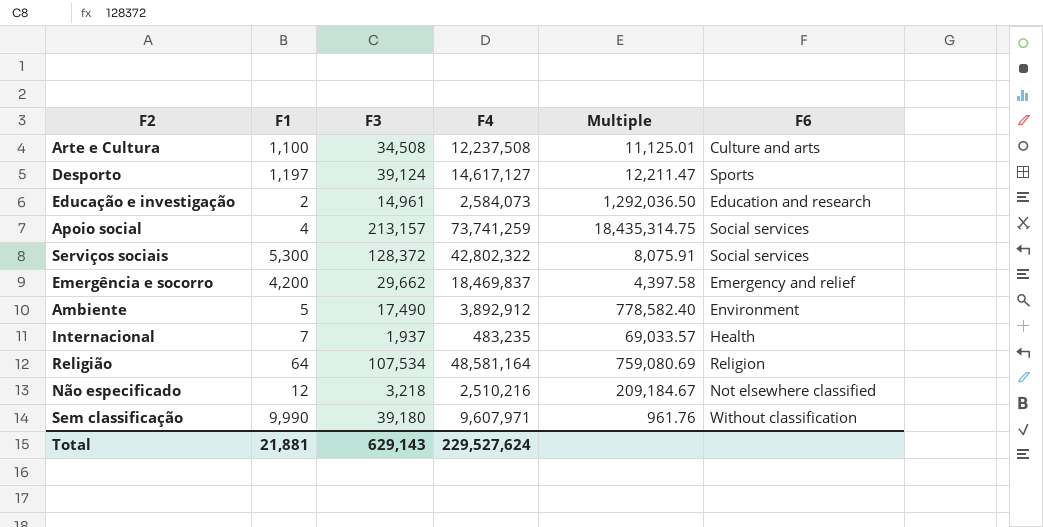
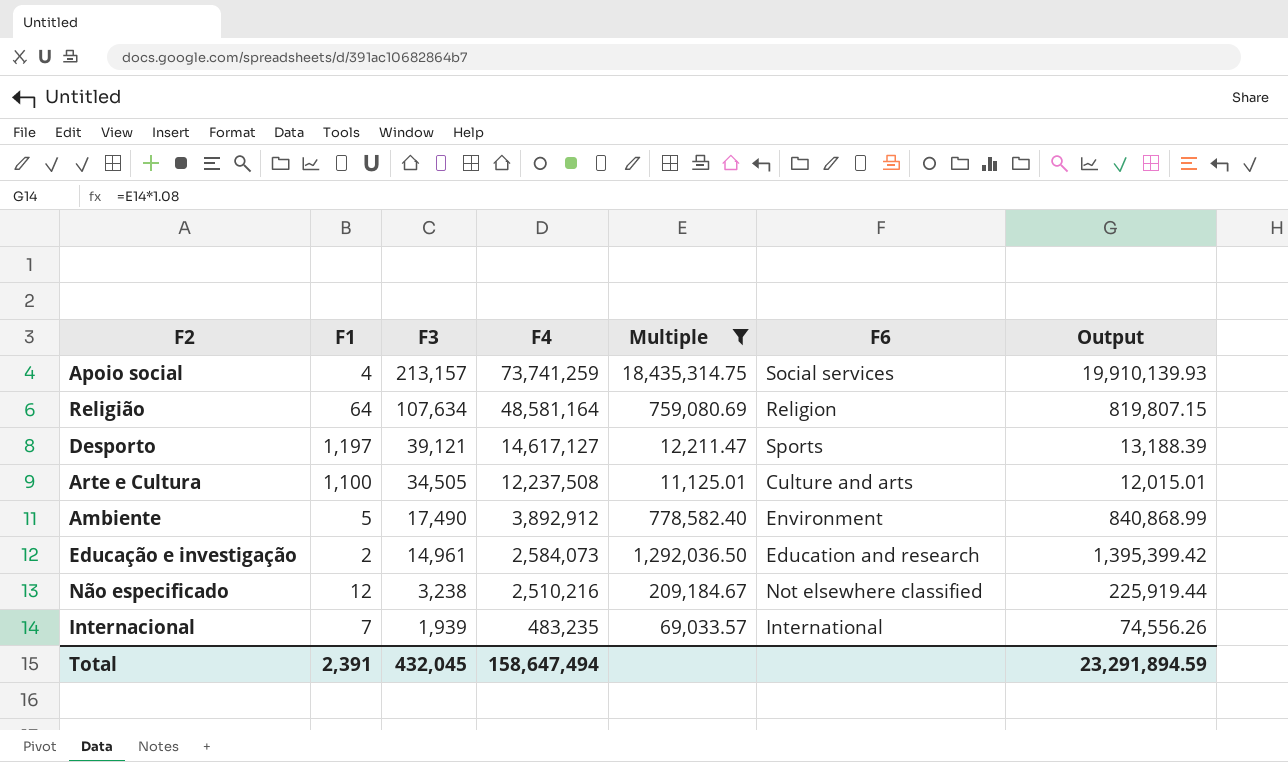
filter: none -> Multiple >= 11,125.01
row order: none -> F3 descending
column Output | formula: none -> [Multiple] * 1.08
Religião | F3: 107,534 -> 107,634
Desporto | F3: 39,124 -> 39,121
Arte e Cultura | F3: 34,508 -> 34,505
Não especificado | F3: 3,218 -> 3,238
Internacional | F3: 1,937 -> 1,939
Internacional | F6: Health -> International
Total | F1: 21,881 -> 2,391
Total | F3: 629,143 -> 432,045
Total | F4: 229,527,624 -> 158,647,494

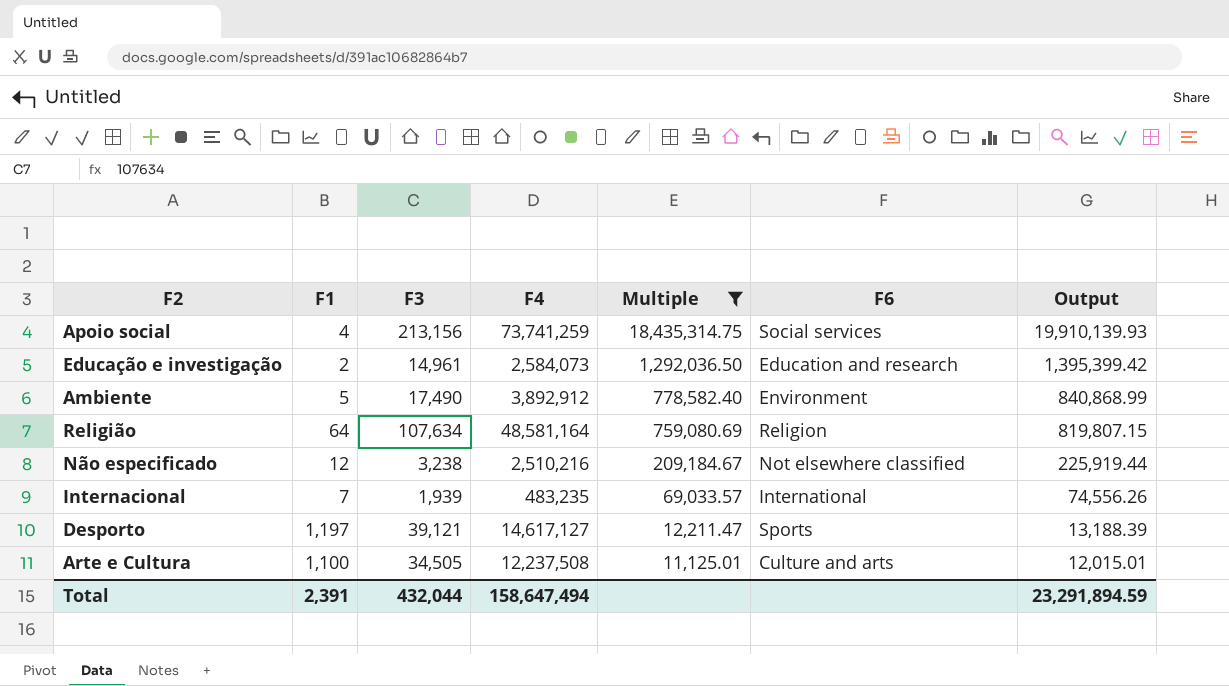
row order: F3 descending -> Multiple descending
Apoio social | F3: 213,157 -> 213,156
Total | F3: 432,045 -> 432,044

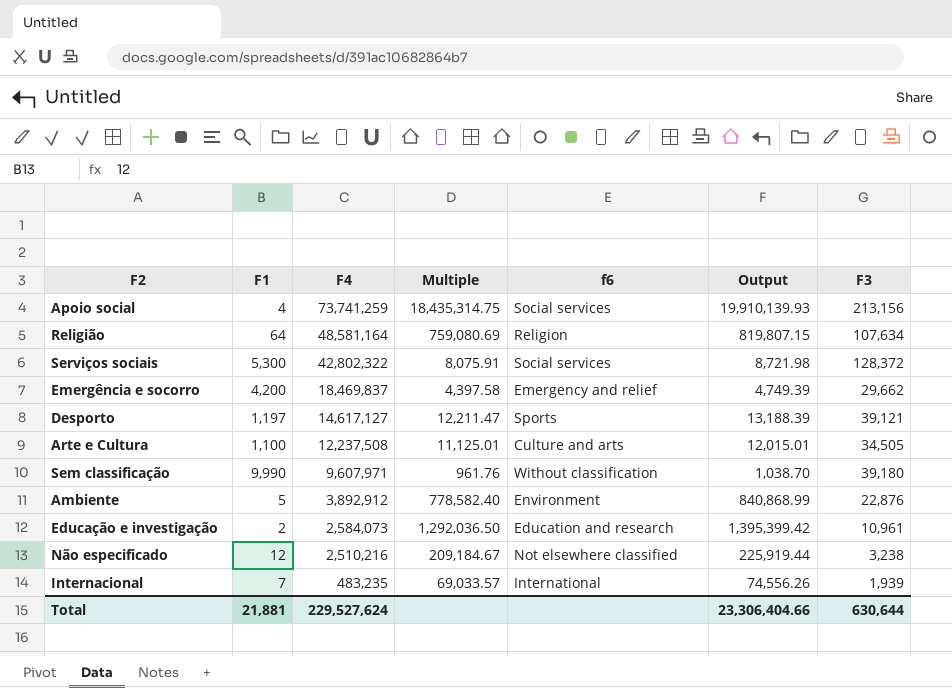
filter: Multiple >= 11,125.01 -> none
row order: Multiple descending -> F4 descending
column name: F6 -> f6
column F3 | position: 3 -> 7
Ambiente | F3: 17,490 -> 22,876
Educação e investigação | F3: 14,961 -> 10,961
Total | F1: 2,391 -> 21,881
Total | F4: 158,647,494 -> 229,527,624
Total | Output: 23,291,894.59 -> 23,306,404.66
Total | F3: 432,044 -> 630,644

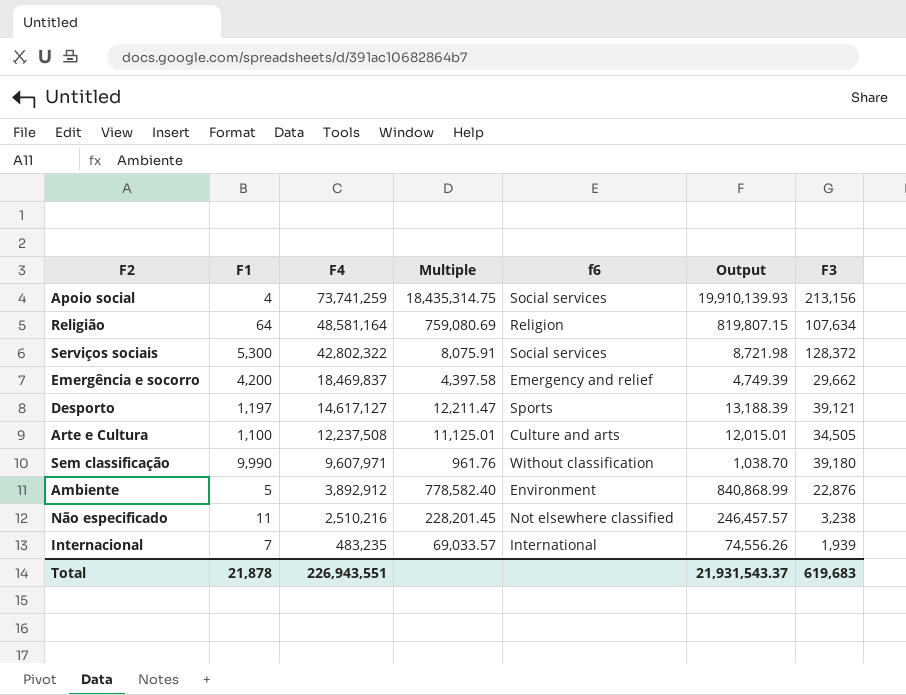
row Educação e investigação: 2 | 2,584,073 | 1,292,036.50 | Education and research | 1,395,399.42 | 10,961 -> none
Não especificado | F1: 12 -> 11
Não especificado | Multiple: 209,184.67 -> 228,201.45
Não especificado | Output: 225,919.44 -> 246,457.57
Total | F1: 21,881 -> 21,878
Total | F4: 229,527,624 -> 226,943,551
Total | Output: 23,306,404.66 -> 21,931,543.37
Total | F3: 630,644 -> 619,683

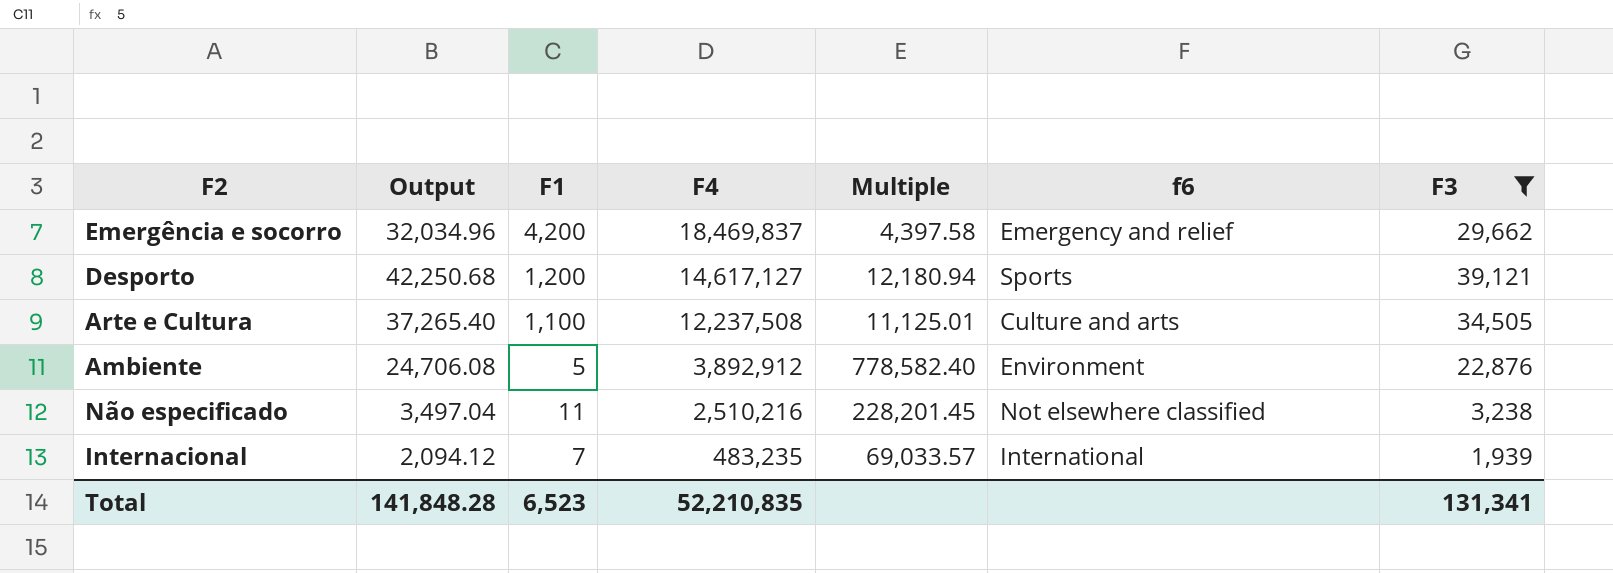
filter: none -> F3 <= 39,121
column Output | formula: [Multiple] * 1.08 -> [F3] * 1.08
column Output | position: 6 -> 2
Desporto | F1: 1,197 -> 1,200
Desporto | Multiple: 12,211.47 -> 12,180.94
Total | Output: 21,931,543.37 -> 141,848.28
Total | F1: 21,878 -> 6,523
Total | F4: 226,943,551 -> 52,210,835
Total | F3: 619,683 -> 131,341

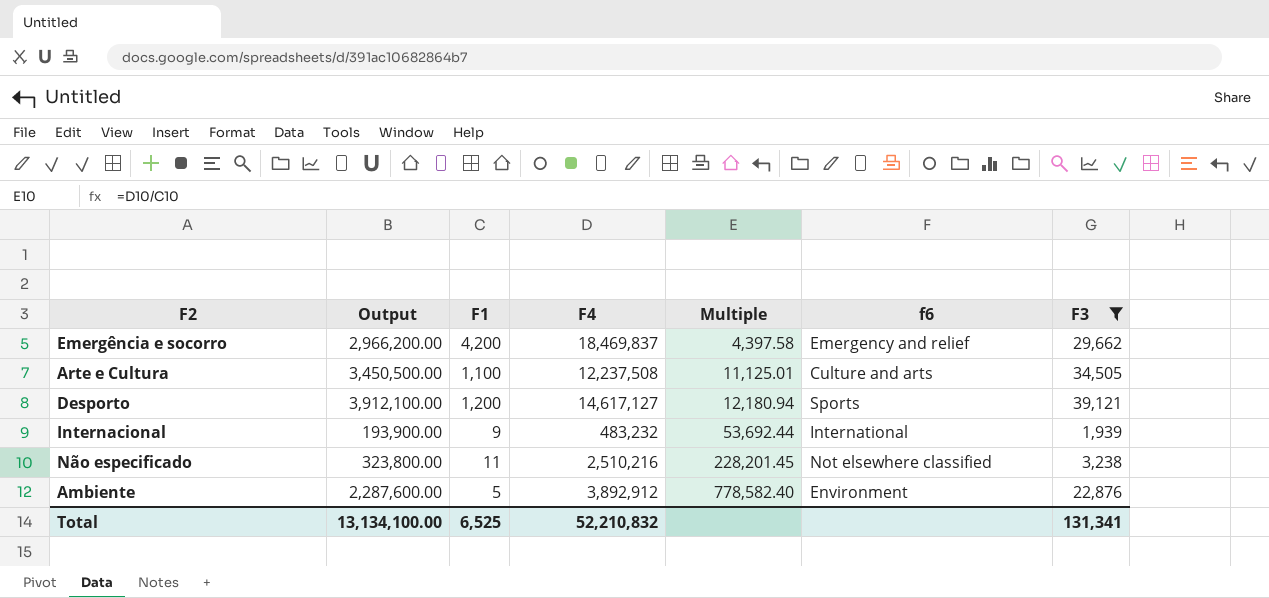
row order: F4 descending -> Multiple ascending
column Output | formula: [F3] * 1.08 -> [F3] * 100
Internacional | F1: 7 -> 9
Internacional | F4: 483,235 -> 483,232
Internacional | Multiple: 69,033.57 -> 53,692.44
Total | Output: 141,848.28 -> 13,134,100.00
Total | F1: 6,523 -> 6,525
Total | F4: 52,210,835 -> 52,210,832

